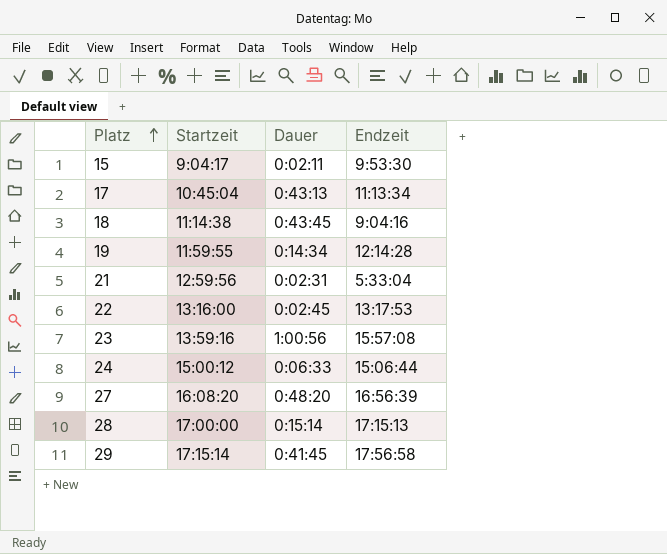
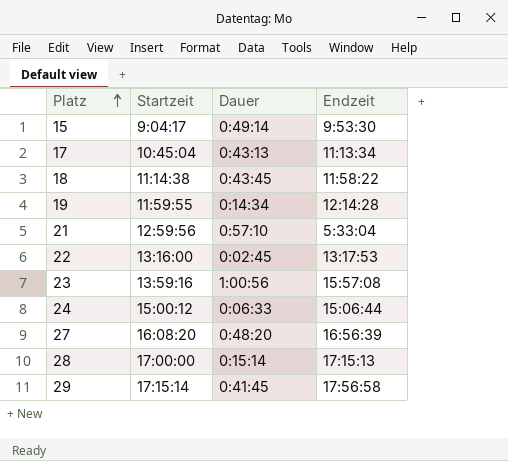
15 | Dauer: 0:02:11 -> 0:49:14
18 | Endzeit: 9:04:16 -> 11:58:22
21 | Dauer: 0:02:31 -> 0:57:10

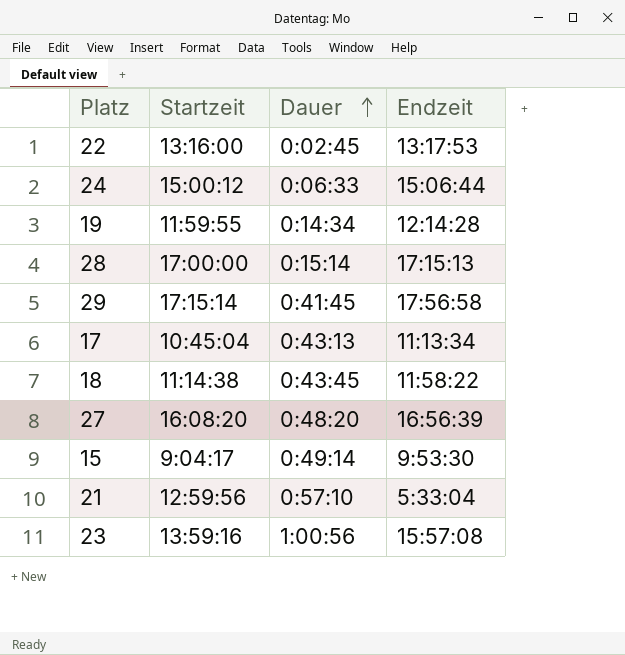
row order: Platz ascending -> Dauer ascending

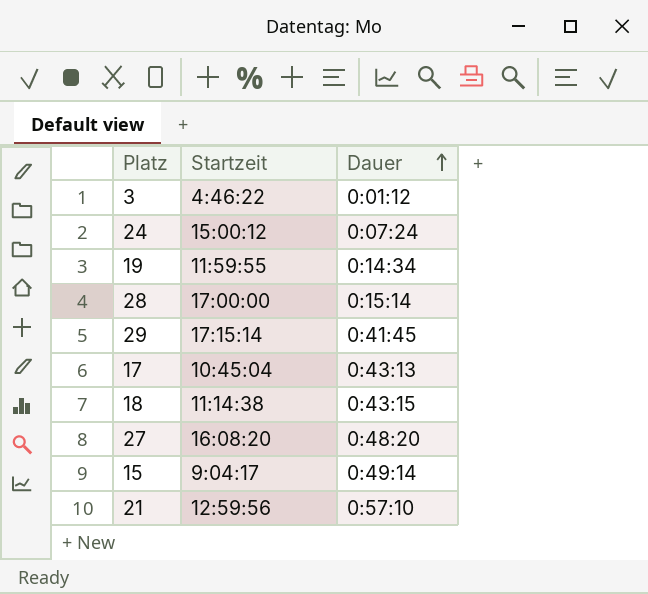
column Endzeit | position: 4 -> none
row 22: 13:16:00 | 0:02:45 | 13:17:53 -> none
row 23: 13:59:16 | 1:00:56 | 15:57:08 -> none
row 3: none -> 4:46:22 | 0:01:12
24 | Dauer: 0:06:33 -> 0:07:24
18 | Dauer: 0:43:45 -> 0:43:15

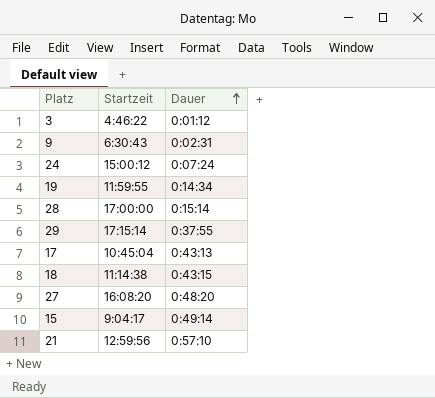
row 9: none -> 6:30:43 | 0:02:31
29 | Dauer: 0:41:45 -> 0:37:55

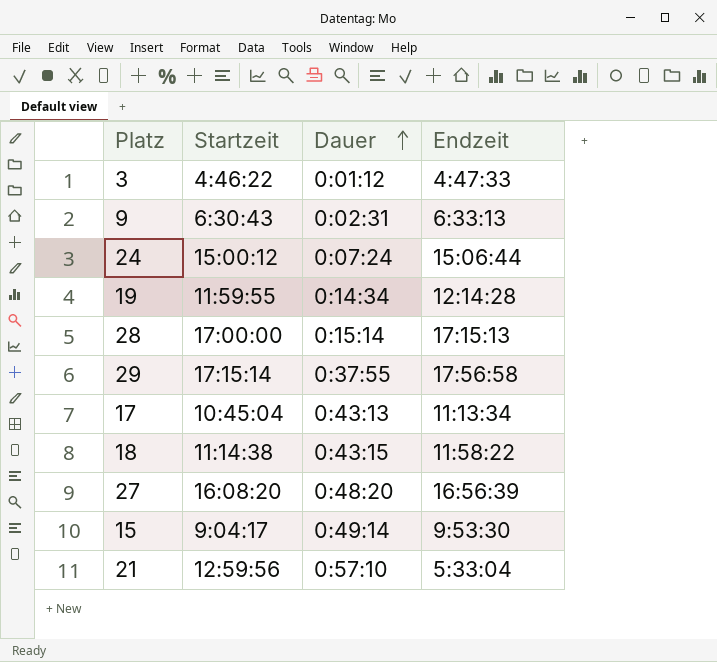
column Endzeit | position: none -> 4

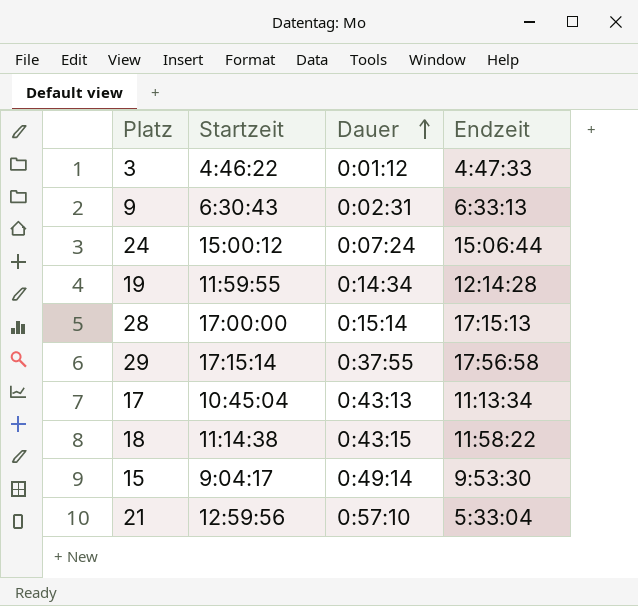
row 27: 16:08:20 | 0:48:20 | 16:56:39 -> none

